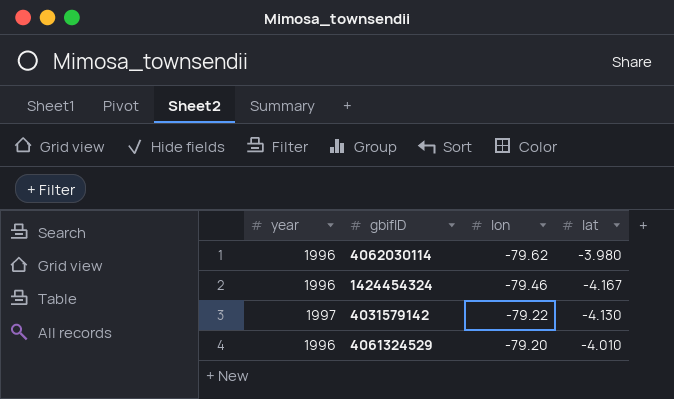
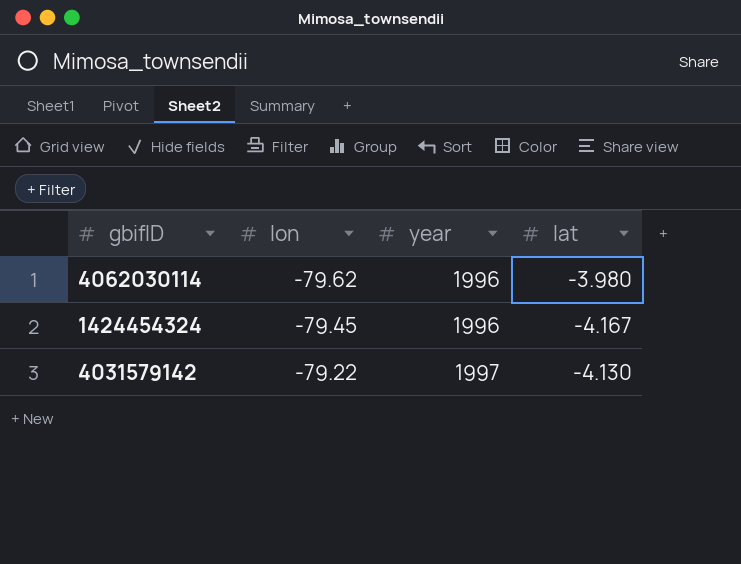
column year | position: 1 -> 3
row 4061324529: 1996 | -79.20 | -4.010 -> none
1424454324 | lon: -79.46 -> -79.45

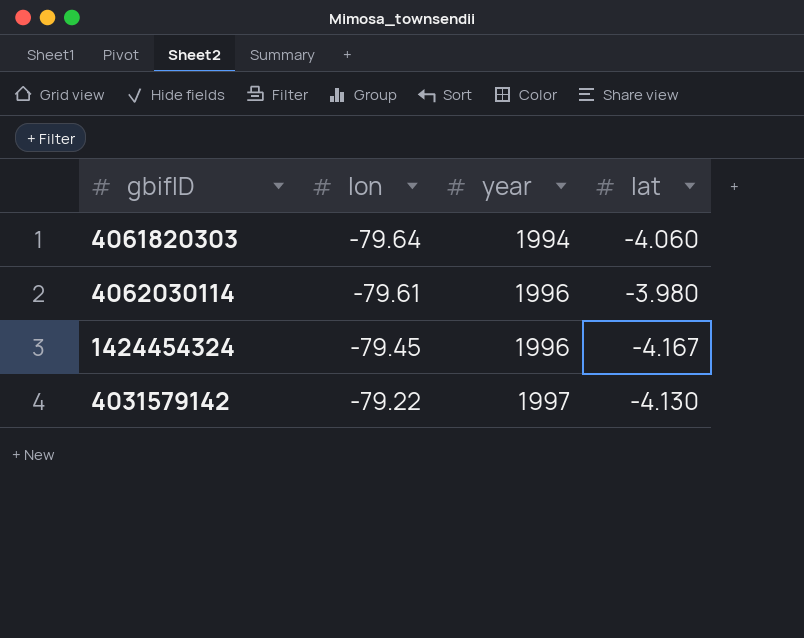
row 4061820303: none -> -79.64 | 1994 | -4.060
4062030114 | lon: -79.62 -> -79.61

